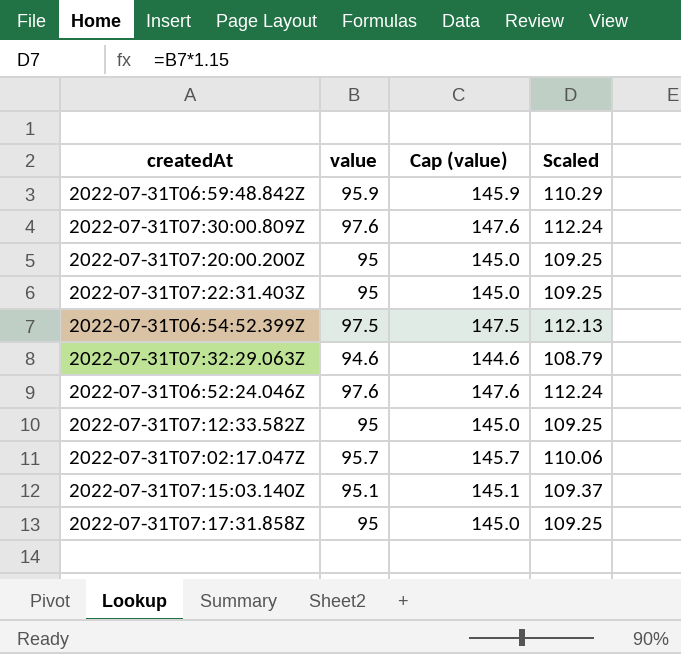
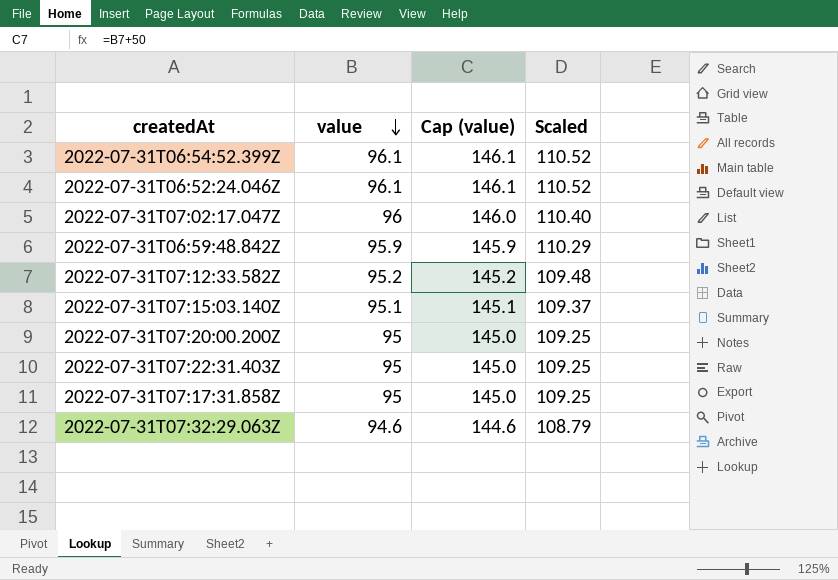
row order: none -> value descending
row 2022-07-31T07:30:00.809Z: 97.6 | 147.6 | 112.24 -> none
2022-07-31T06:54:52.399Z | value: 97.5 -> 96.1
2022-07-31T06:54:52.399Z | Cap (value): 147.5 -> 146.1
2022-07-31T06:54:52.399Z | Scaled: 112.13 -> 110.52
2022-07-31T06:52:24.046Z | value: 97.6 -> 96.1
2022-07-31T06:52:24.046Z | Cap (value): 147.6 -> 146.1
2022-07-31T06:52:24.046Z | Scaled: 112.24 -> 110.52
2022-07-31T07:02:17.047Z | value: 95.7 -> 96
2022-07-31T07:02:17.047Z | Cap (value): 145.7 -> 146.0
2022-07-31T07:02:17.047Z | Scaled: 110.06 -> 110.40
2022-07-31T07:12:33.582Z | value: 95 -> 95.2
2022-07-31T07:12:33.582Z | Cap (value): 145.0 -> 145.2
2022-07-31T07:12:33.582Z | Scaled: 109.25 -> 109.48

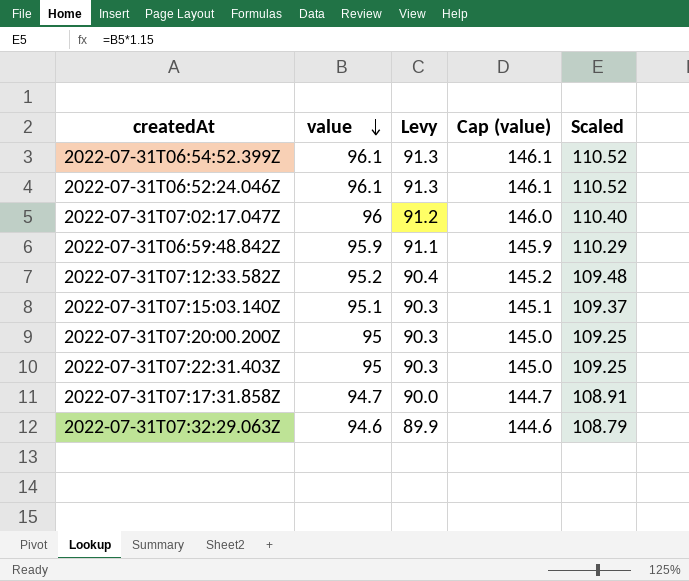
column Levy | formula: none -> [value] * 0.95
2022-07-31T07:17:31.858Z | value: 95 -> 94.7
2022-07-31T07:17:31.858Z | Cap (value): 145.0 -> 144.7
2022-07-31T07:17:31.858Z | Scaled: 109.25 -> 108.91

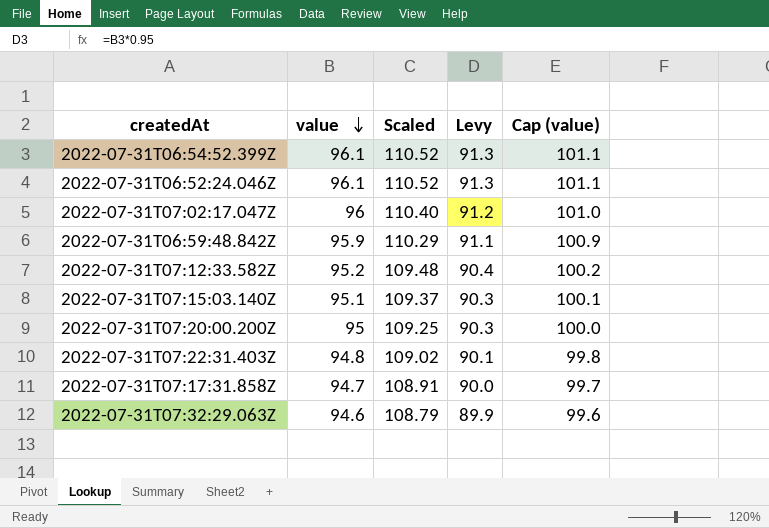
column Scaled | position: 5 -> 3
column Cap (value) | formula: [value] + 50 -> [value] + 5
2022-07-31T07:22:31.403Z | value: 95 -> 94.8
2022-07-31T07:22:31.403Z | Scaled: 109.25 -> 109.02
2022-07-31T07:22:31.403Z | Levy: 90.3 -> 90.1

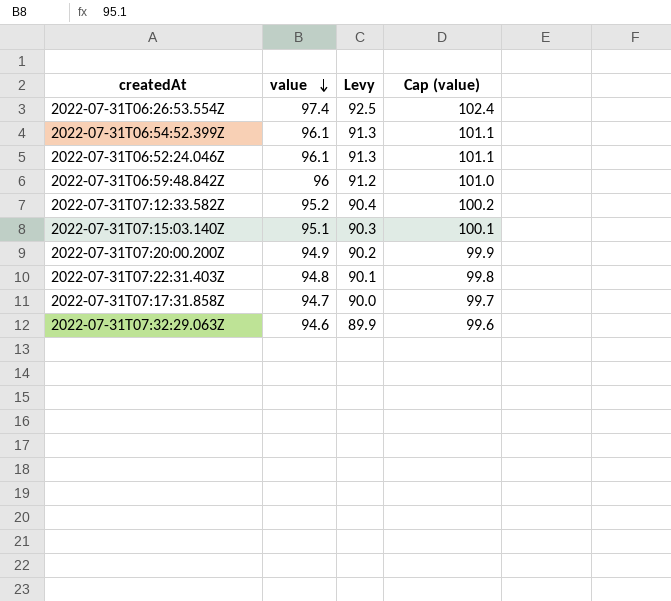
column Scaled | formula: [value] * 1.15 -> none
row 2022-07-31T07:02:17.047Z: 96 | 110.40 | 91.2 | 101.0 -> none
row 2022-07-31T06:26:53.554Z: none -> 97.4 | 92.5 | 102.4
2022-07-31T06:59:48.842Z | value: 95.9 -> 96
2022-07-31T06:59:48.842Z | Levy: 91.1 -> 91.2
2022-07-31T06:59:48.842Z | Cap (value): 100.9 -> 101.0
2022-07-31T07:20:00.200Z | value: 95 -> 94.9
2022-07-31T07:20:00.200Z | Levy: 90.3 -> 90.2
2022-07-31T07:20:00.200Z | Cap (value): 100.0 -> 99.9

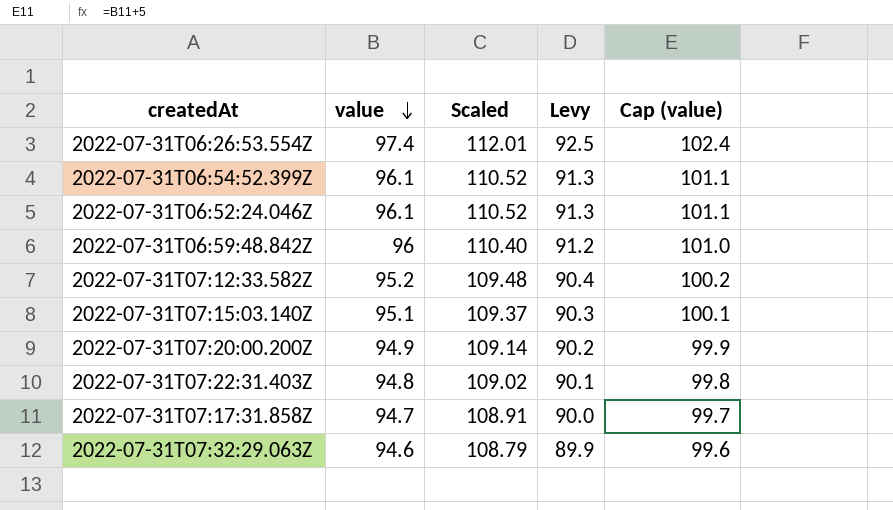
column Scaled | formula: none -> [value] * 1.15

